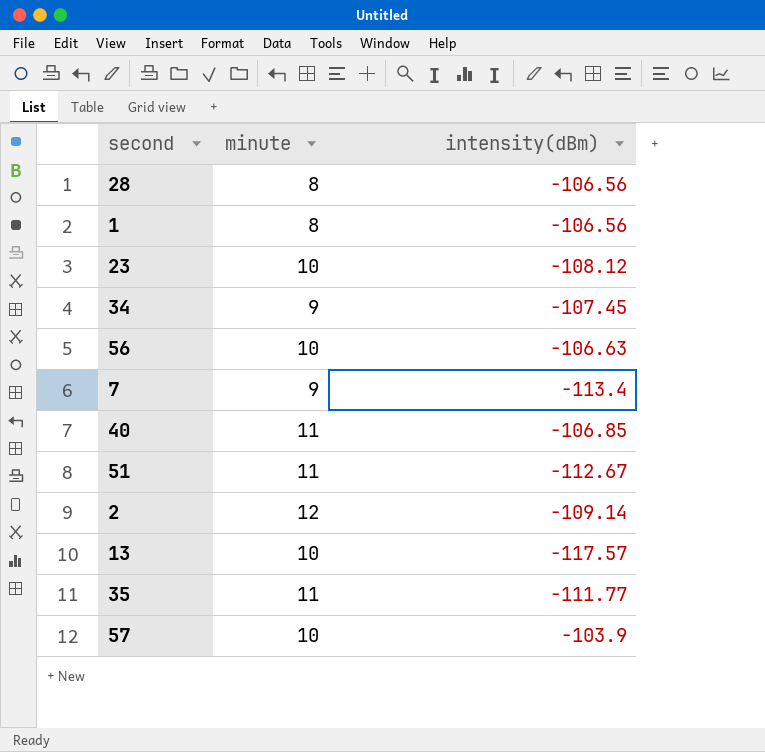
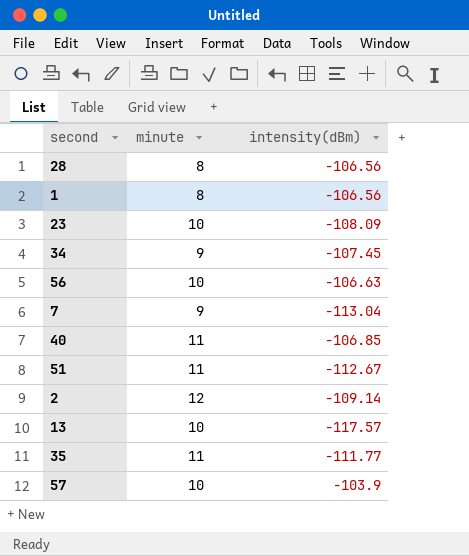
23 | intensity(dBm): -108.12 -> -108.09
7 | intensity(dBm): -113.4 -> -113.04

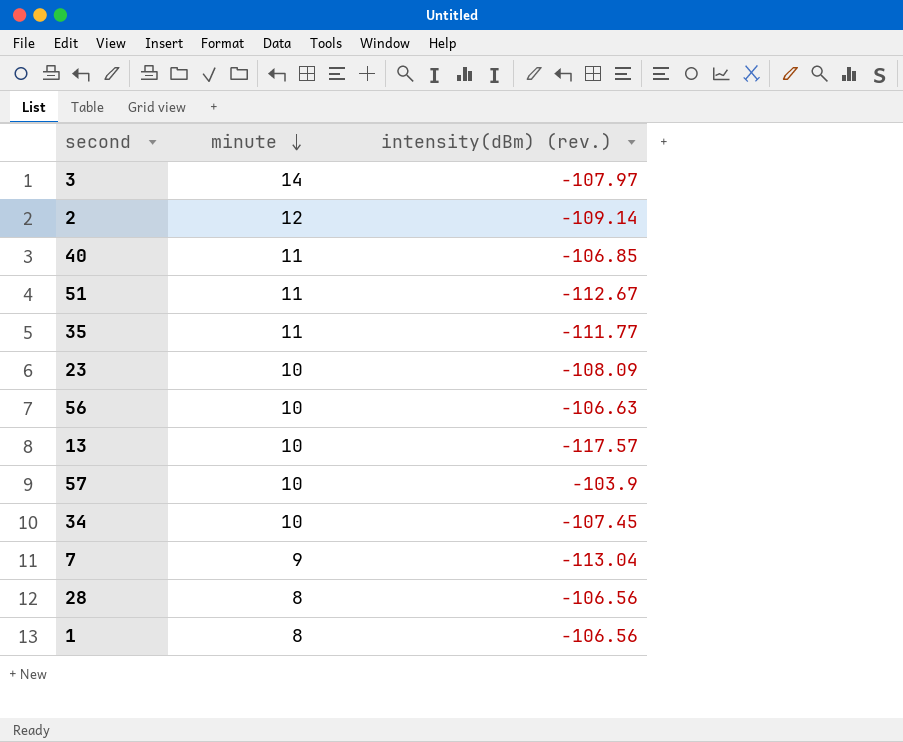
row order: none -> minute descending
column name: intensity(dBm) -> intensity(dBm) (rev.)
row 3: none -> 14 | -107.97
34 | minute: 9 -> 10

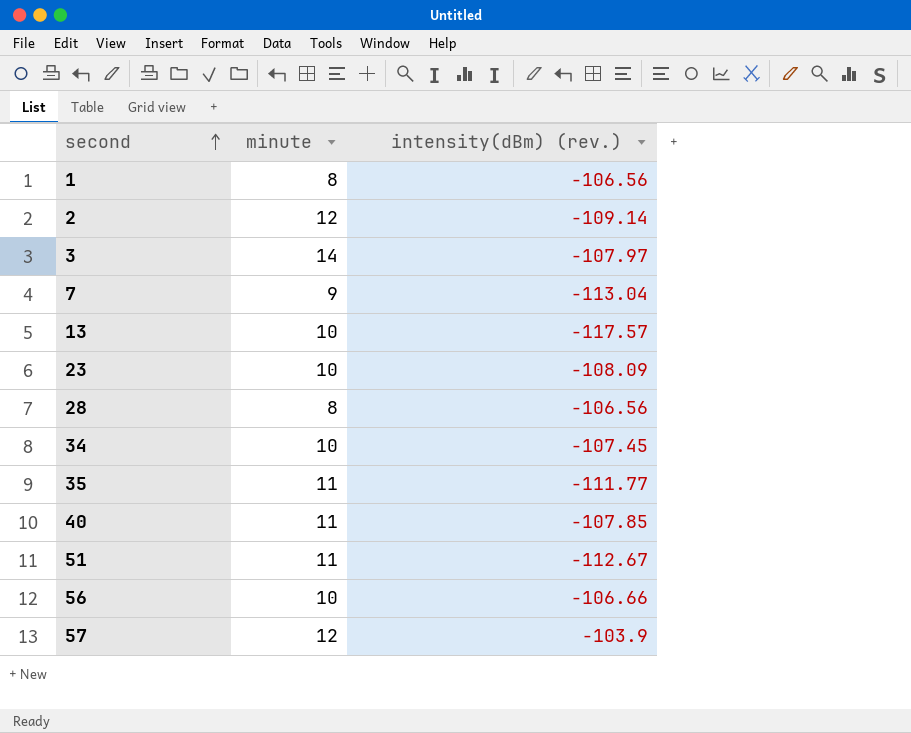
row order: minute descending -> second ascending
40 | intensity(dBm) (rev.): -106.85 -> -107.85
56 | intensity(dBm) (rev.): -106.63 -> -106.66
57 | minute: 10 -> 12

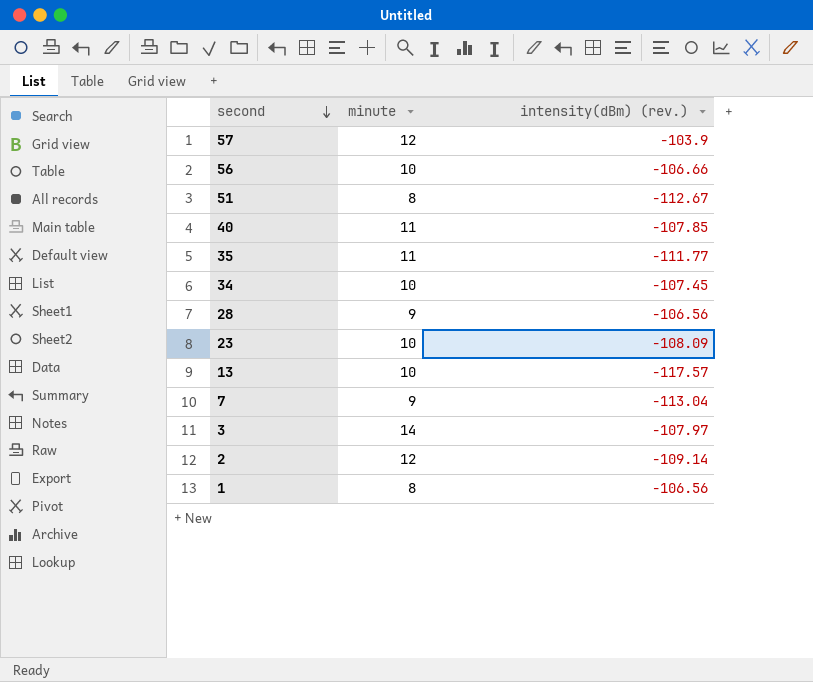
row order: second ascending -> second descending
51 | minute: 11 -> 8
28 | minute: 8 -> 9

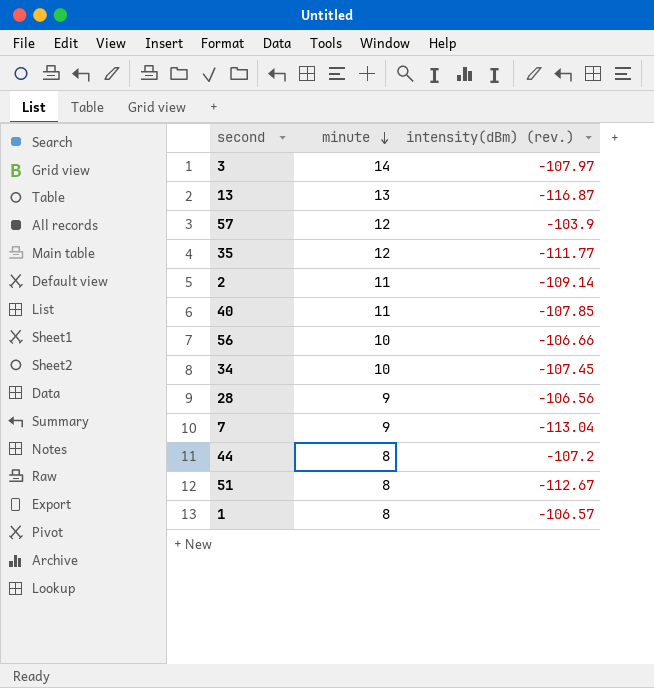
row order: second descending -> minute descending
row 23: 10 | -108.09 -> none
13 | minute: 10 -> 13
13 | intensity(dBm) (rev.): -117.57 -> -116.87
35 | minute: 11 -> 12
2 | minute: 12 -> 11
row 44: none -> 8 | -107.2
1 | intensity(dBm) (rev.): -106.56 -> -106.57

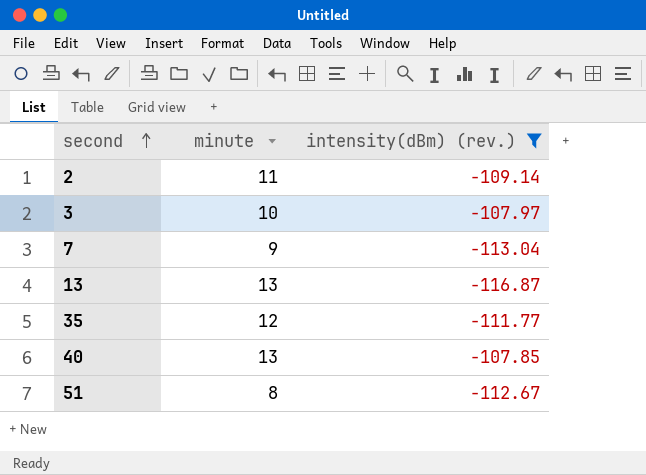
filter: none -> intensity(dBm) (rev.) <= -107.85
row order: minute descending -> second ascending
3 | minute: 14 -> 10
40 | minute: 11 -> 13

